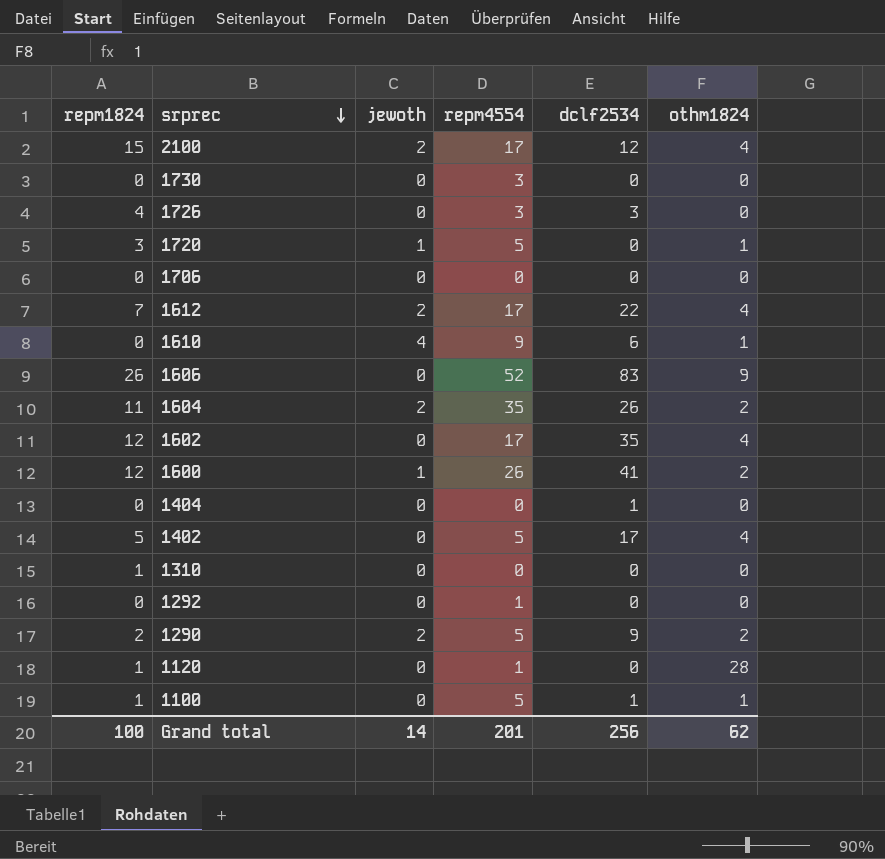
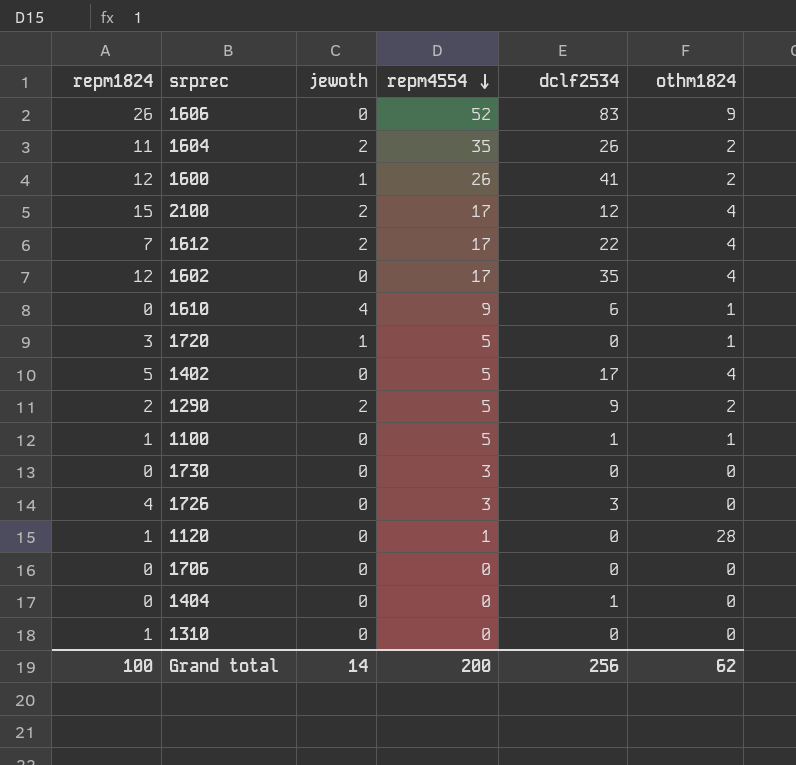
row order: srprec descending -> repm4554 descending
row 1292: 0 | 0 | 1 | 0 | 0 -> none
Grand total | repm4554: 201 -> 200

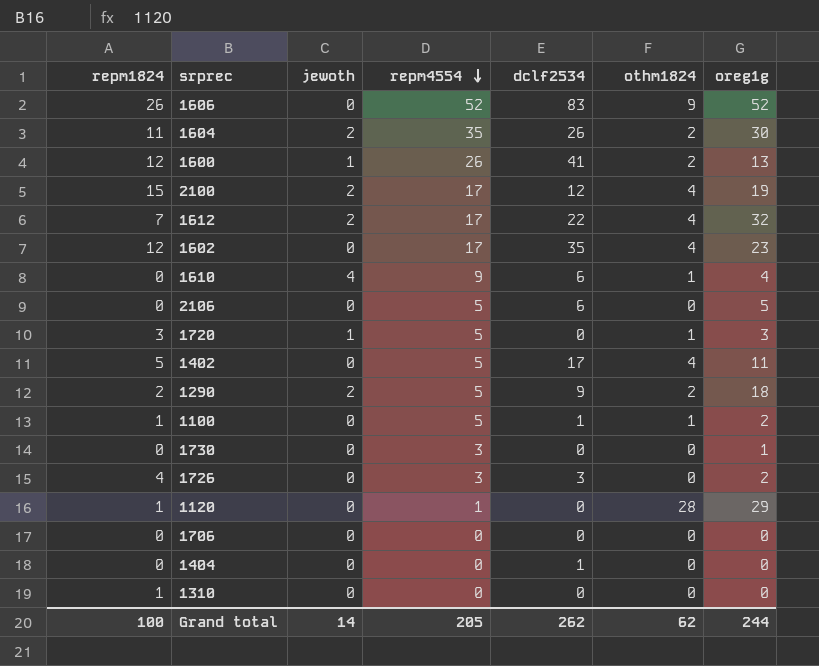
column oreg1g | position: none -> 7
row 2106: none -> 0 | 0 | 5 | 6 | 0 | 5
Grand total | repm4554: 200 -> 205
Grand total | dclf2534: 256 -> 262

